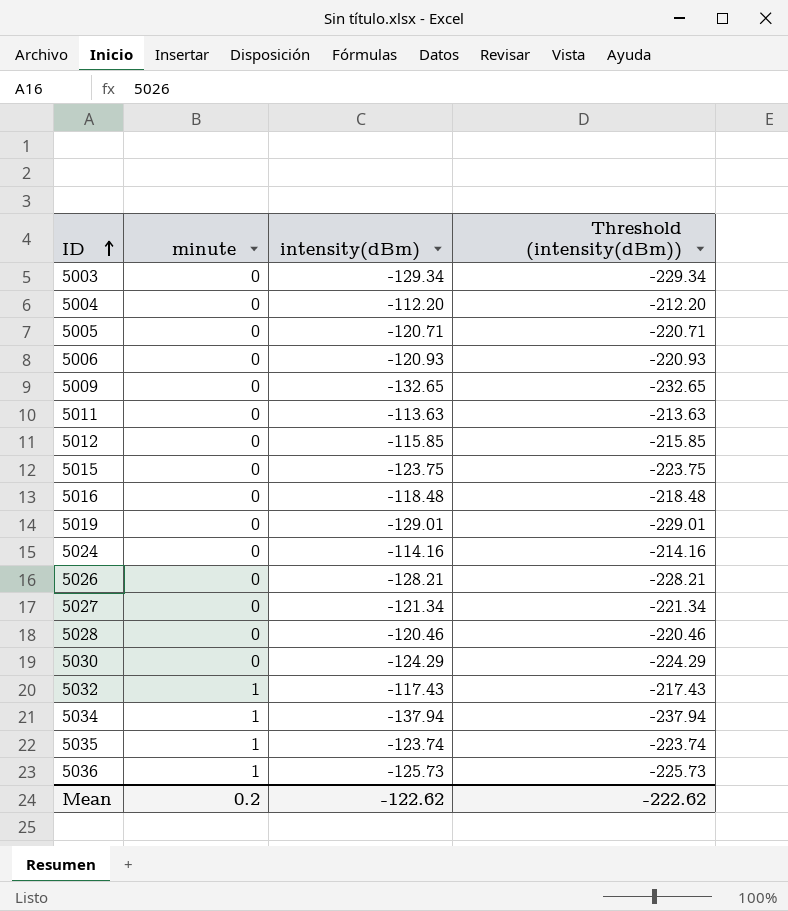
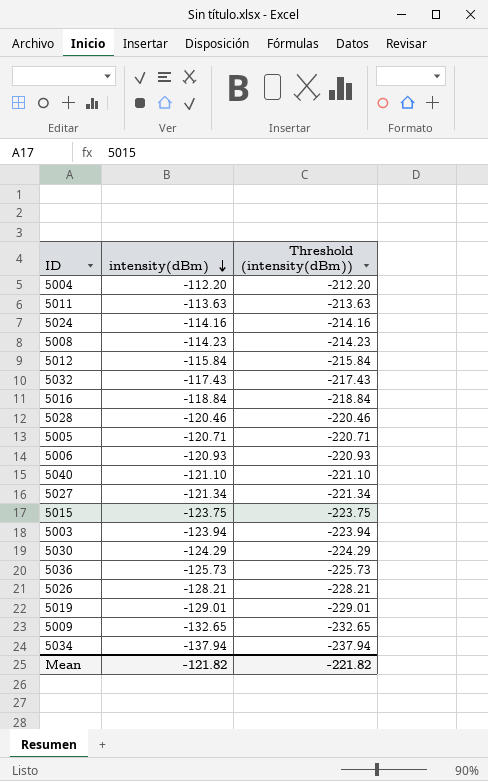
row order: ID ascending -> intensity(dBm) descending
column minute | position: 2 -> none
row 5035: 1 | -123.74 | -223.74 -> none
row 5008: none -> -114.23 | -214.23
5012 | intensity(dBm): -115.85 -> -115.84
5012 | Threshold (intensity(dBm)): -215.85 -> -215.84
5016 | intensity(dBm): -118.48 -> -118.84
5016 | Threshold (intensity(dBm)): -218.48 -> -218.84
row 5040: none -> -121.10 | -221.10
5003 | intensity(dBm): -129.34 -> -123.94
5003 | Threshold (intensity(dBm)): -229.34 -> -223.94
Mean | intensity(dBm): -122.62 -> -121.82
Mean | Threshold (intensity(dBm)): -222.62 -> -221.82

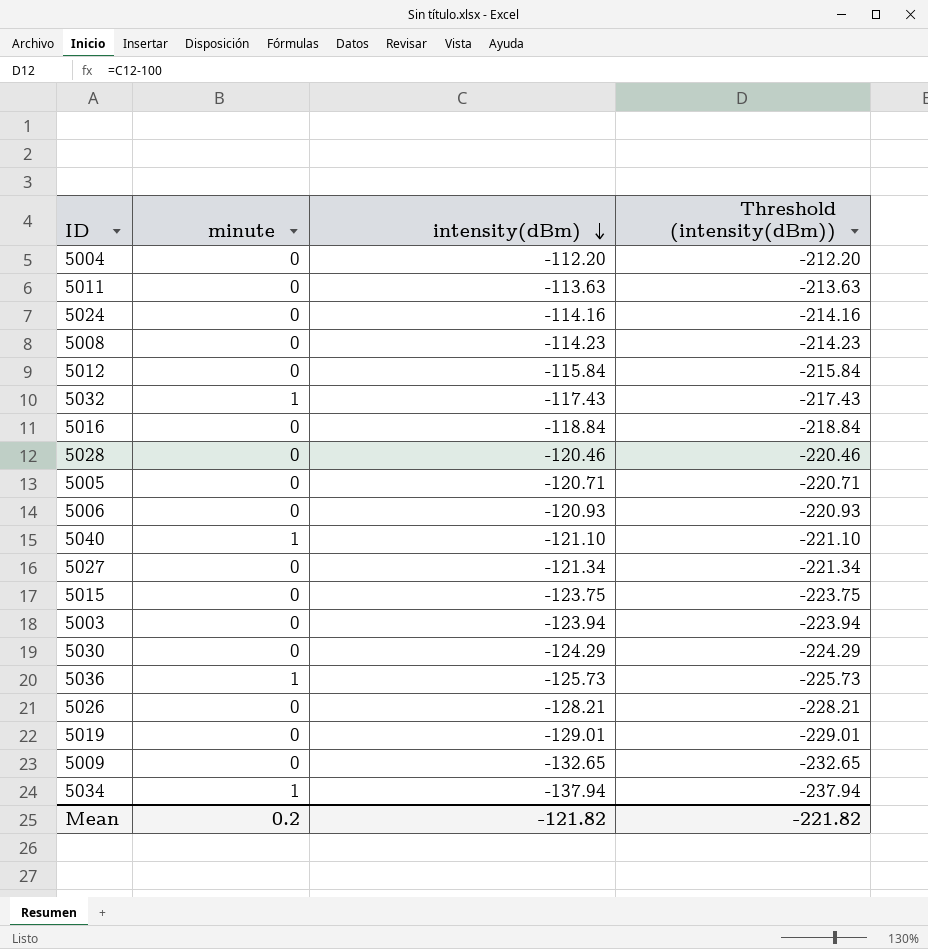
column minute | position: none -> 2

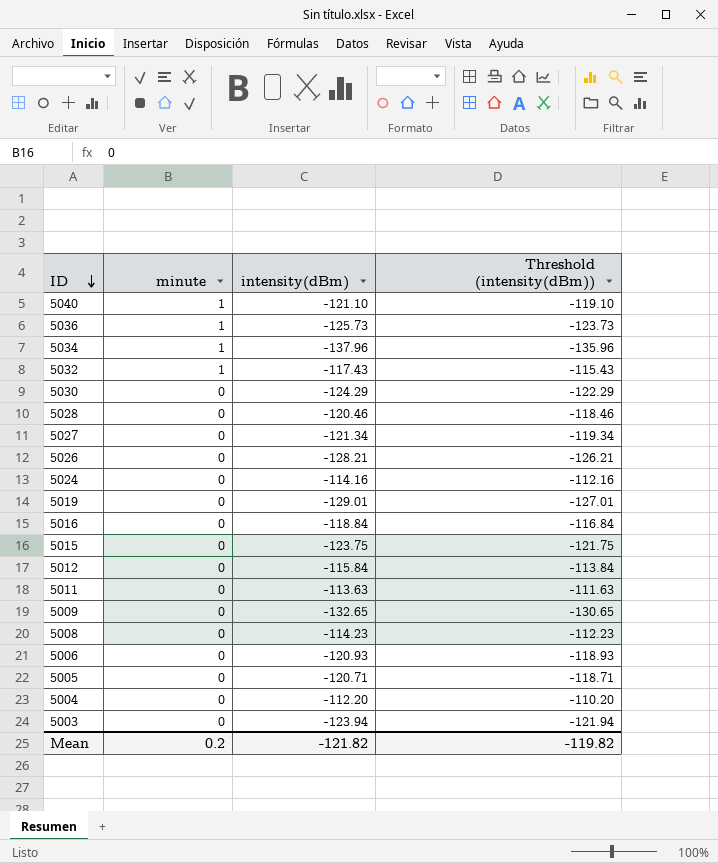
row order: intensity(dBm) descending -> ID descending
column Threshold (intensity(dBm)) | formula: [intensity(dBm)] - 100 -> [intensity(dBm)] + 2
5034 | intensity(dBm): -137.94 -> -137.96
Mean | Threshold (intensity(dBm)): -221.82 -> -119.82

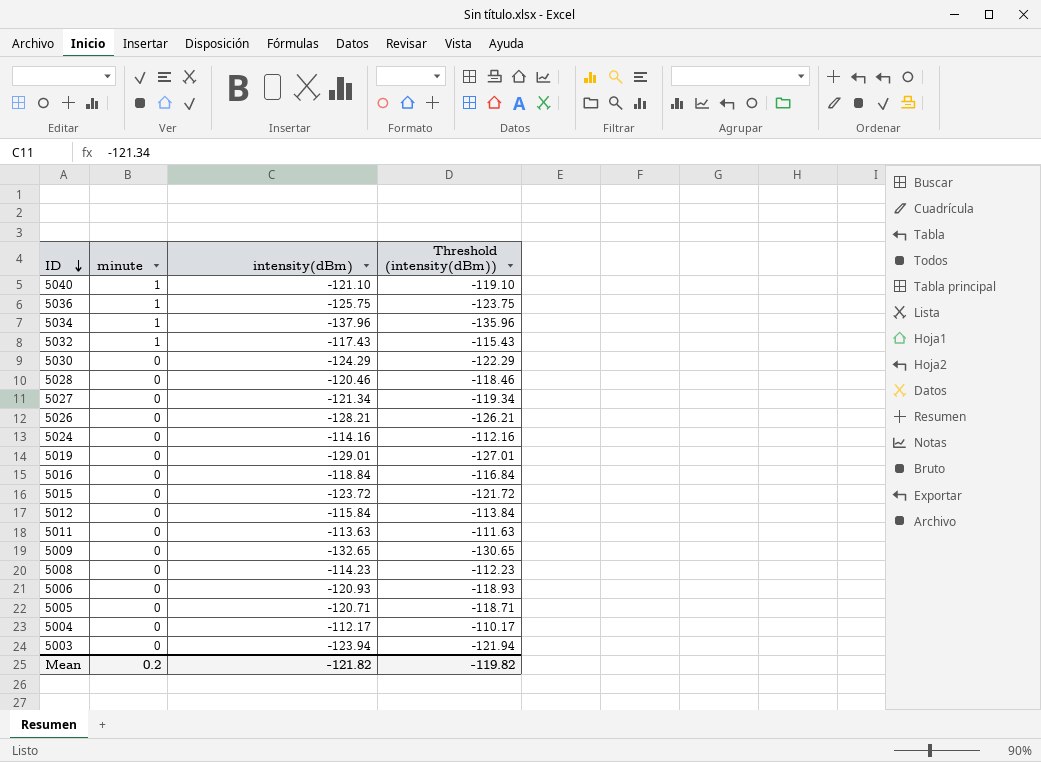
5036 | intensity(dBm): -125.73 -> -125.75
5036 | Threshold (intensity(dBm)): -123.73 -> -123.75
5015 | intensity(dBm): -123.75 -> -123.72
5015 | Threshold (intensity(dBm)): -121.75 -> -121.72
5004 | intensity(dBm): -112.20 -> -112.17
5004 | Threshold (intensity(dBm)): -110.20 -> -110.17

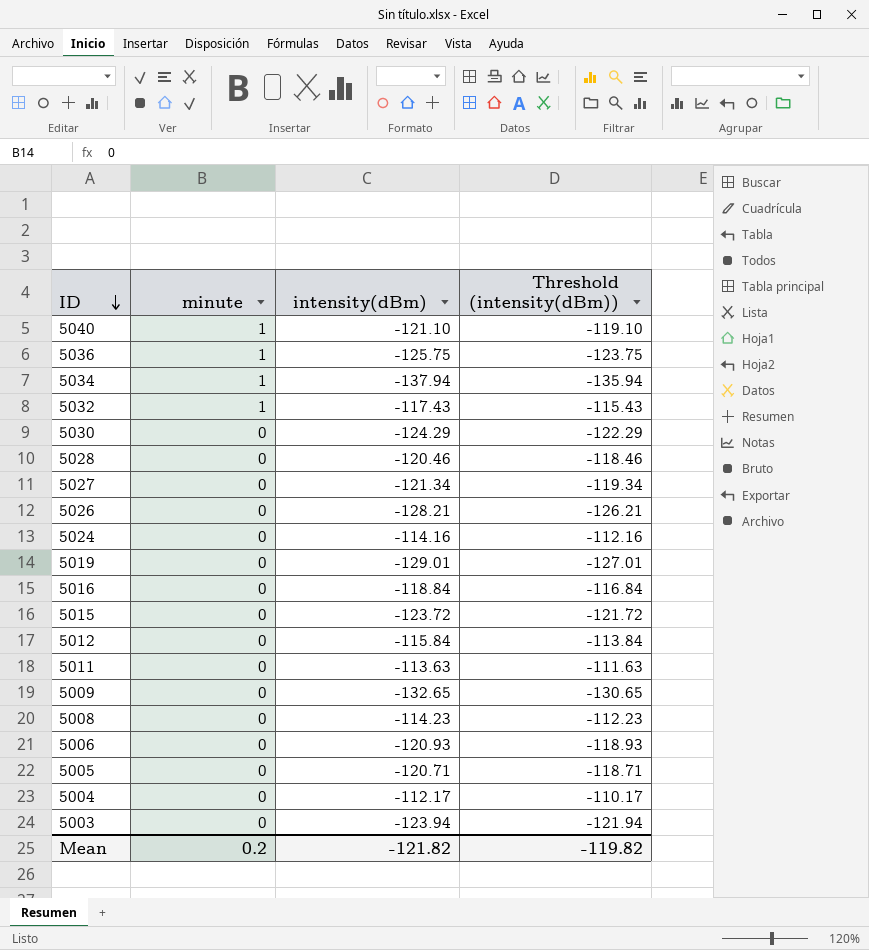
5034 | intensity(dBm): -137.96 -> -137.94
5034 | Threshold (intensity(dBm)): -135.96 -> -135.94

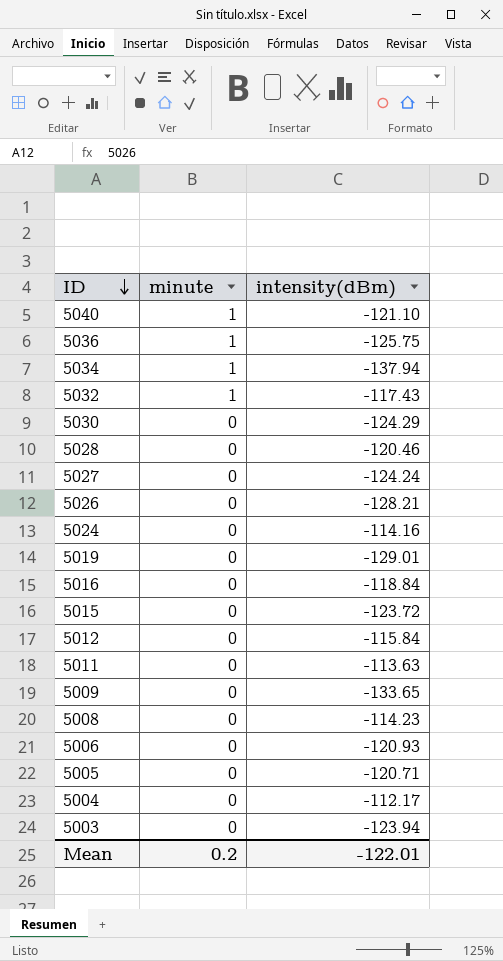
column Threshold (intensity(dBm)) | formula: [intensity(dBm)] + 2 -> none
5027 | intensity(dBm): -121.34 -> -124.24
5009 | intensity(dBm): -132.65 -> -133.65
Mean | intensity(dBm): -121.82 -> -122.01

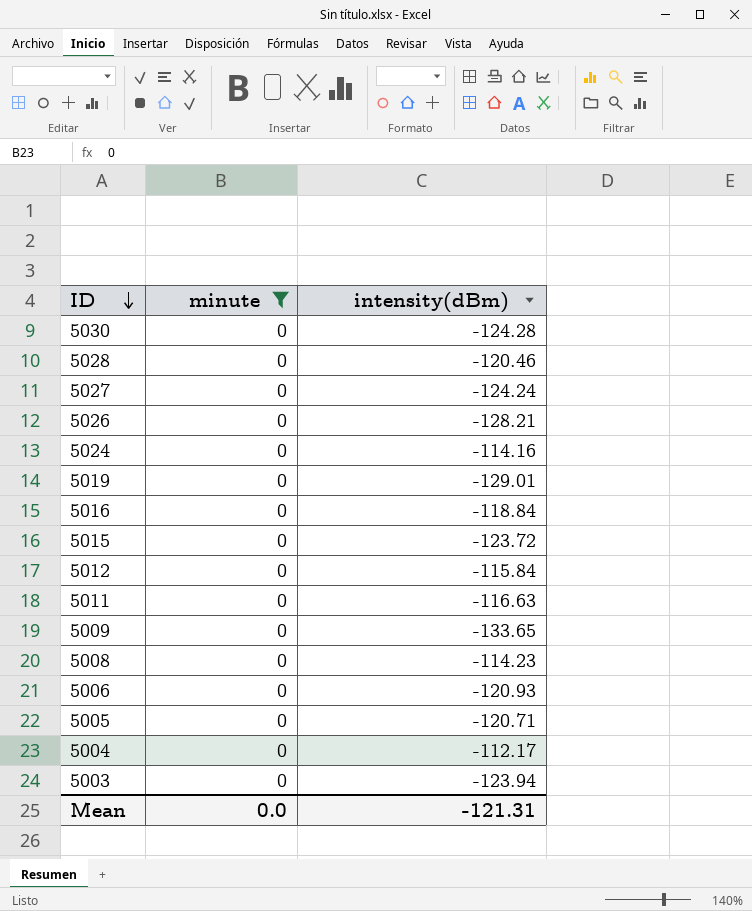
filter: none -> minute = 0
5030 | intensity(dBm): -124.29 -> -124.28
5011 | intensity(dBm): -113.63 -> -116.63
Mean | minute: 0.2 -> 0.0
Mean | intensity(dBm): -122.01 -> -121.31

